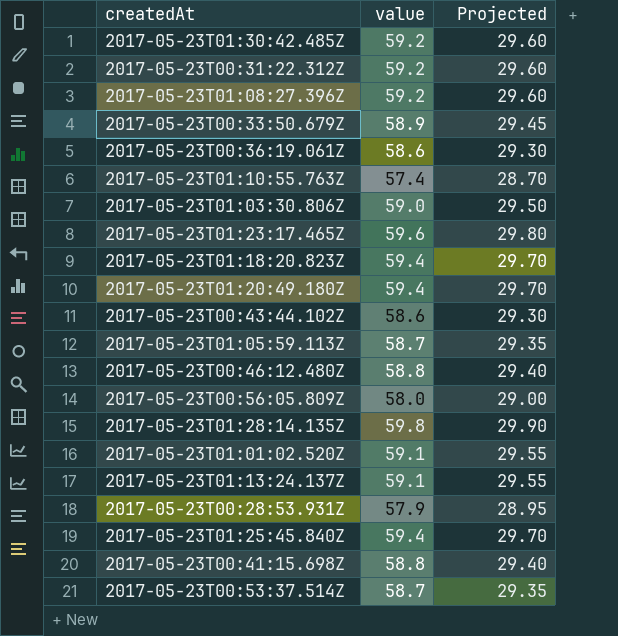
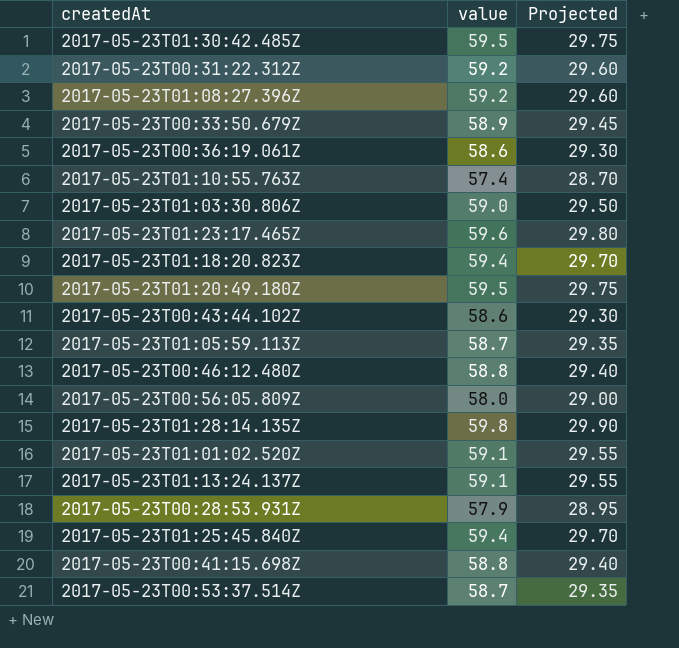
2017-05-23T01:30:42.485Z | value: 59.2 -> 59.5
2017-05-23T01:30:42.485Z | Projected: 29.60 -> 29.75
2017-05-23T01:20:49.180Z | value: 59.4 -> 59.5
2017-05-23T01:20:49.180Z | Projected: 29.70 -> 29.75

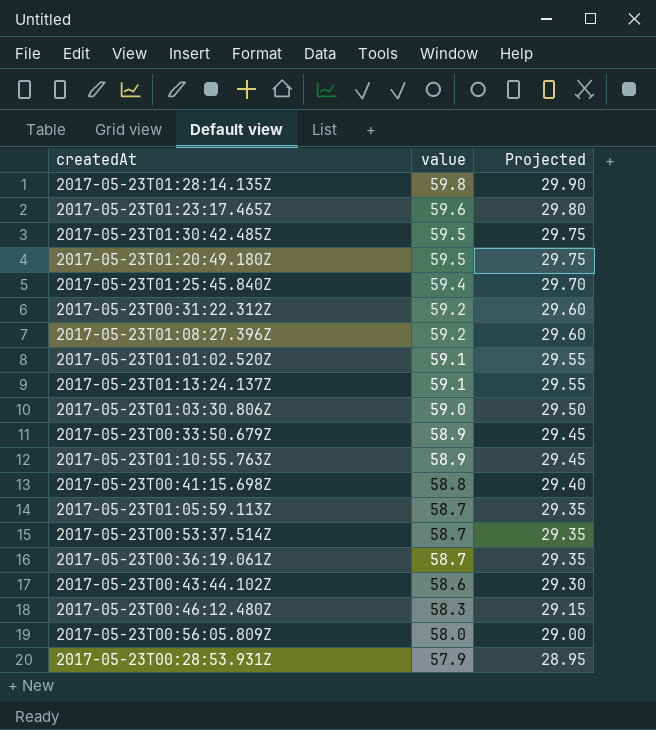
row order: none -> value descending
row 2017-05-23T01:18:20.823Z: 59.4 | 29.70 -> none
2017-05-23T01:10:55.763Z | value: 57.4 -> 58.9
2017-05-23T01:10:55.763Z | Projected: 28.70 -> 29.45
2017-05-23T00:36:19.061Z | value: 58.6 -> 58.7
2017-05-23T00:36:19.061Z | Projected: 29.30 -> 29.35
2017-05-23T00:46:12.480Z | value: 58.8 -> 58.3
2017-05-23T00:46:12.480Z | Projected: 29.40 -> 29.15

